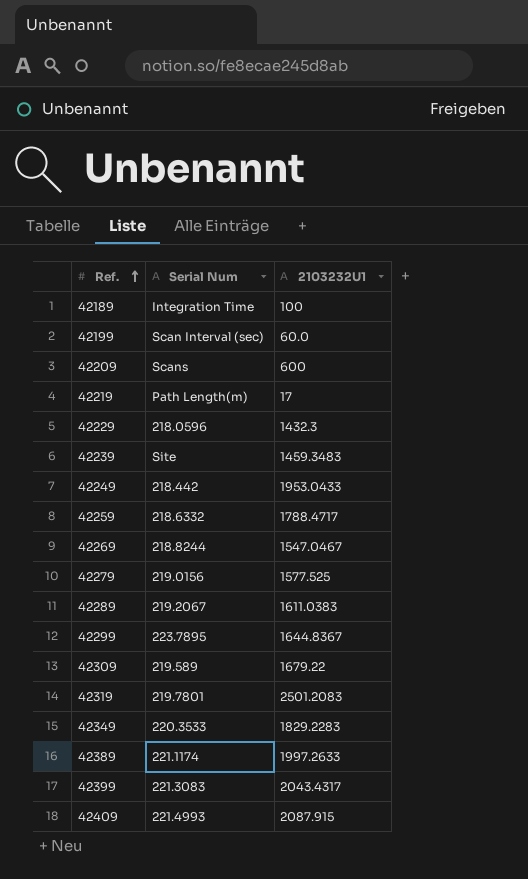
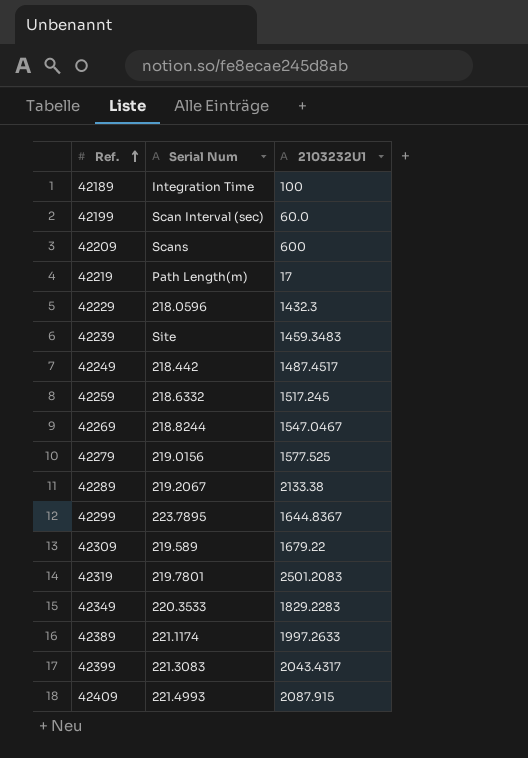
42249 | 2103232U1: 1953.0433 -> 1487.4517
42259 | 2103232U1: 1788.4717 -> 1517.245
42289 | 2103232U1: 1611.0383 -> 2133.38

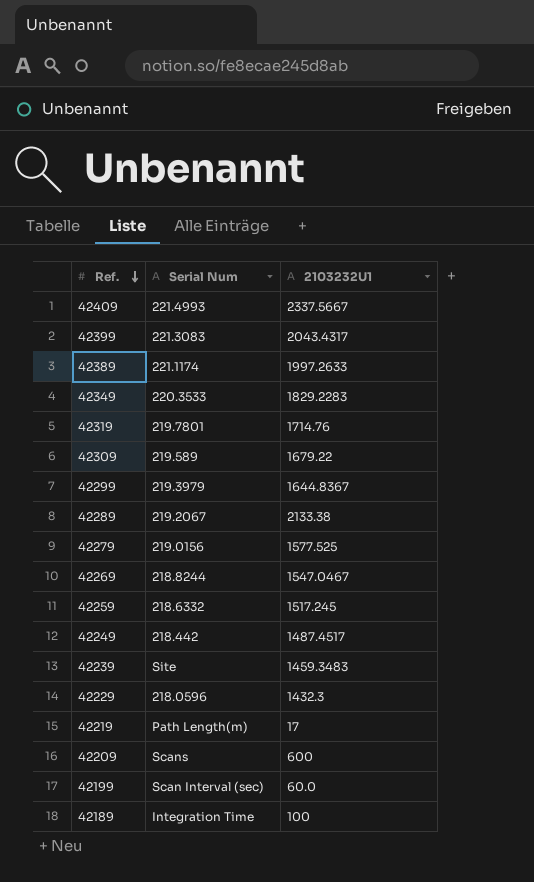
row order: Ref. ascending -> Ref. descending
42409 | 2103232U1: 2087.915 -> 2337.5667
42319 | 2103232U1: 2501.2083 -> 1714.76
42299 | Serial Num: 223.7895 -> 219.3979

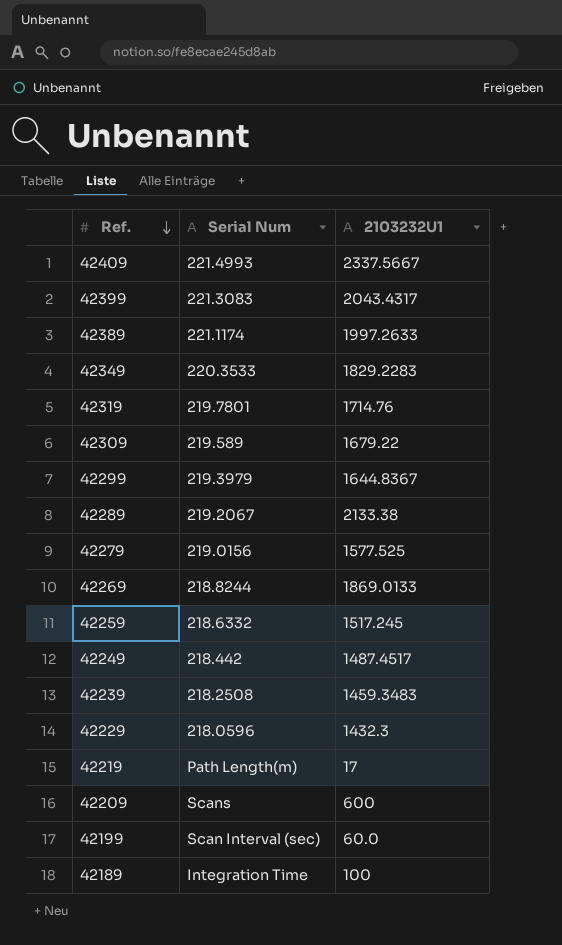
42269 | 2103232U1: 1547.0467 -> 1869.0133
42239 | Serial Num: Site -> 218.2508

